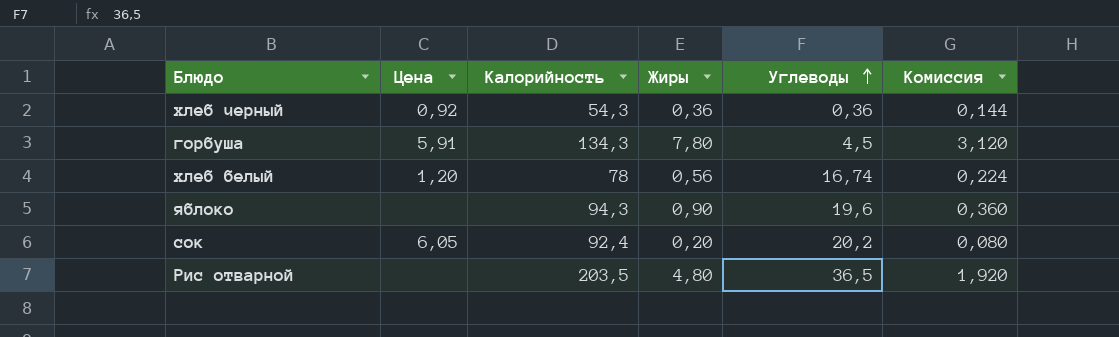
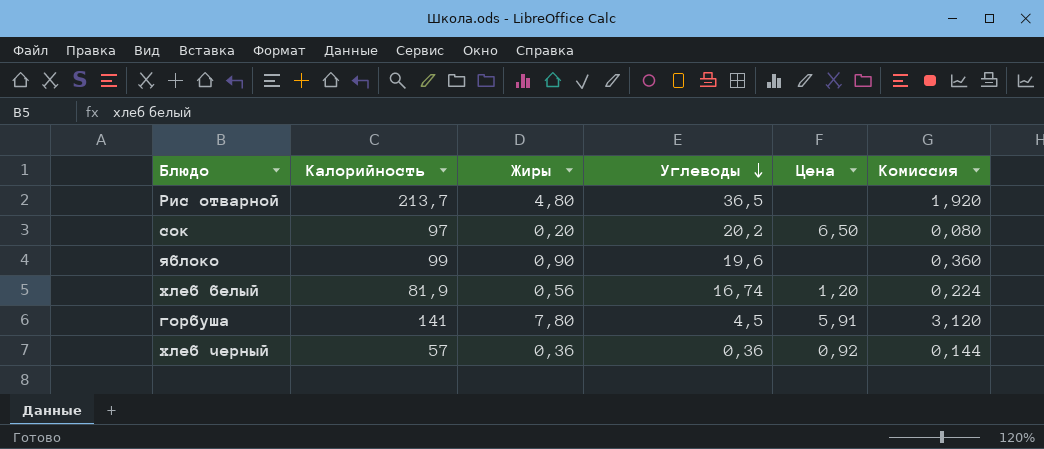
row order: Углеводы ascending -> Углеводы descending
column Цена | position: 2 -> 5
Рис отварной | Калорийность: 203,5 -> 213,7
сок | Калорийность: 92,4 -> 97
сок | Цена: 6,05 -> 6,50
яблоко | Калорийность: 94,3 -> 99
хлеб белый | Калорийность: 78 -> 81,9
горбуша | Калорийность: 134,3 -> 141
хлеб черный | Калорийность: 54,3 -> 57

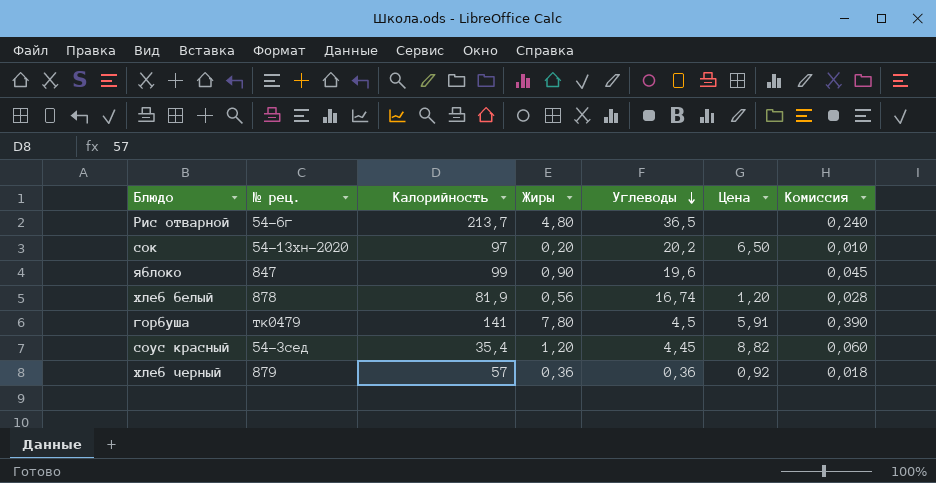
column № рец. | position: none -> 2
column Комиссия | formula: [Жиры] * 0,4 -> [Жиры] * 0,05
row соус красный: none -> 54-3сед | 35,4 | 1,20 | 4,45 | 8,82 | 0,060

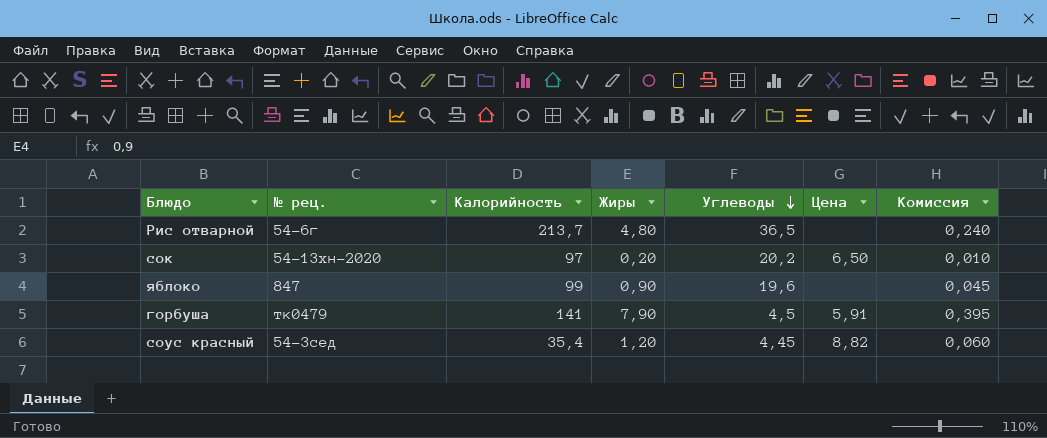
row хлеб белый: 878 | 81,9 | 0,56 | 16,74 | 1,20 | 0,028 -> none
row хлеб черный: 879 | 57 | 0,36 | 0,36 | 0,92 | 0,018 -> none
горбуша | Жиры: 7,80 -> 7,90
горбуша | Комиссия: 0,390 -> 0,395

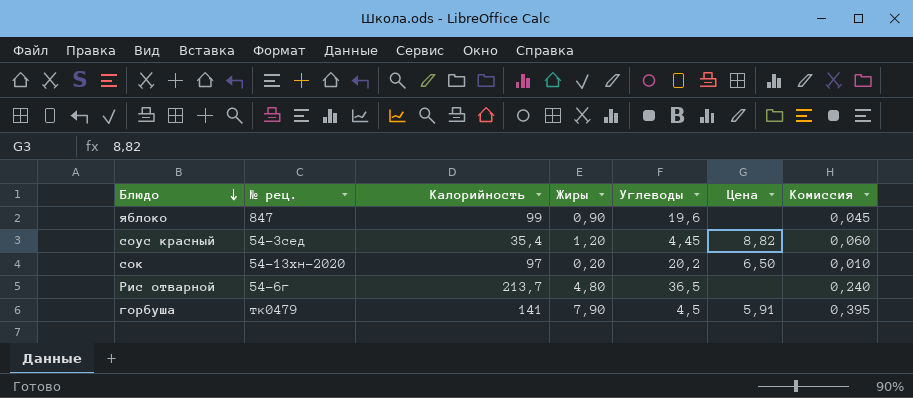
row order: Углеводы descending -> Блюдо descending

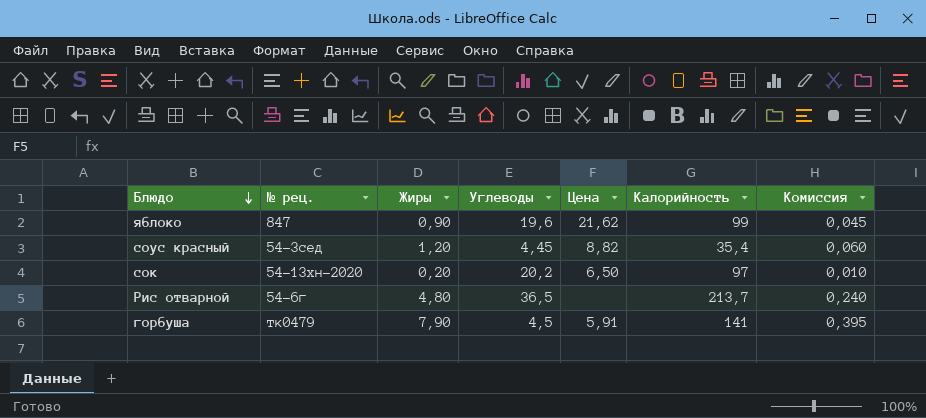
column Калорийность | position: 3 -> 6
яблоко | Цена: none -> 21,62

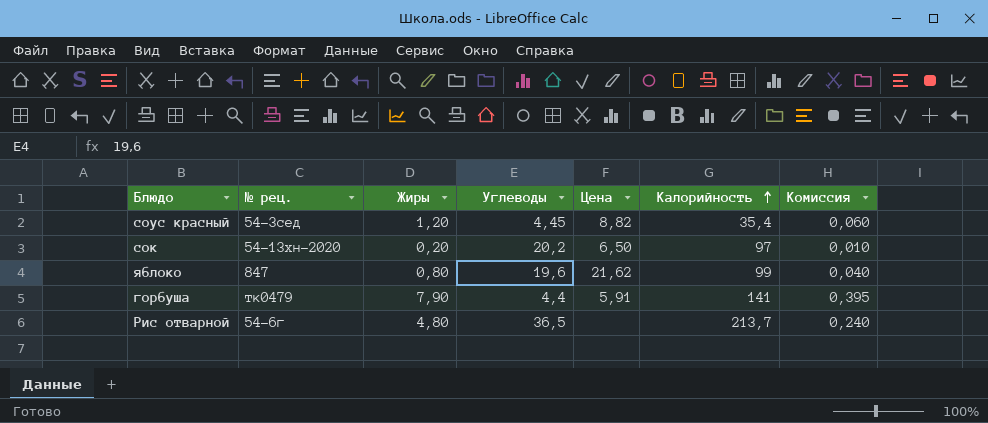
row order: Блюдо descending -> Калорийность ascending
яблоко | Жиры: 0,90 -> 0,80
яблоко | Комиссия: 0,045 -> 0,040
горбуша | Углеводы: 4,5 -> 4,4

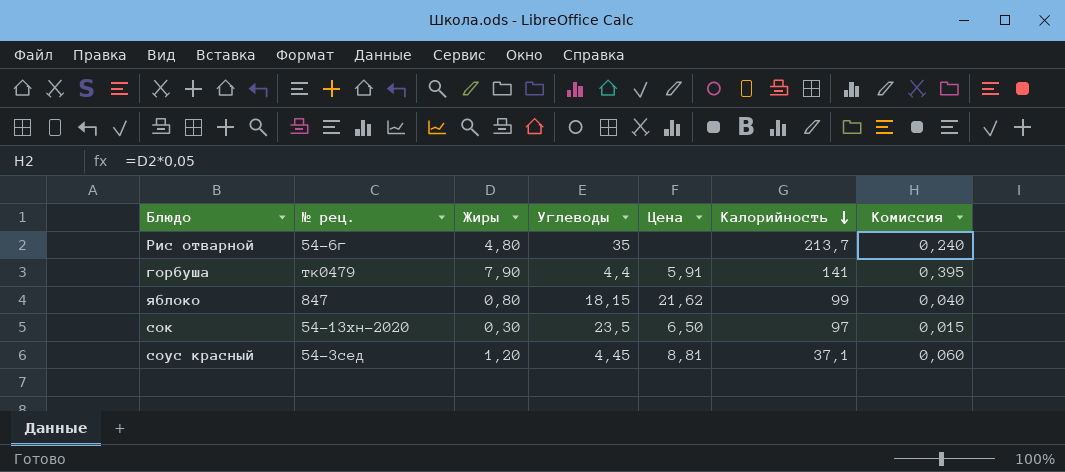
row order: Калорийность ascending -> Калорийность descending
Рис отварной | Углеводы: 36,5 -> 35
яблоко | Углеводы: 19,6 -> 18,15
сок | Жиры: 0,20 -> 0,30
сок | Углеводы: 20,2 -> 23,5
сок | Комиссия: 0,010 -> 0,015
соус красный | Цена: 8,82 -> 8,81
соус красный | Калорийность: 35,4 -> 37,1

